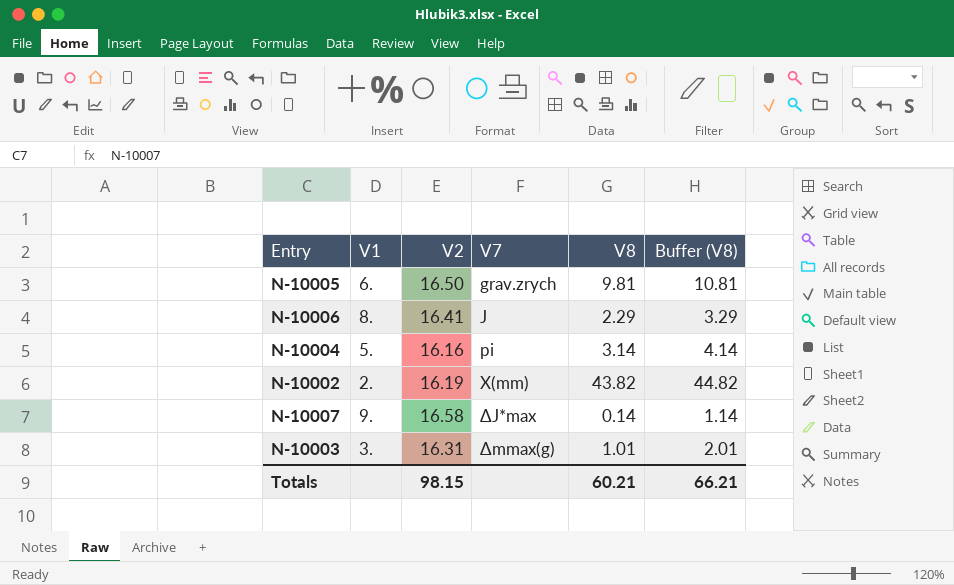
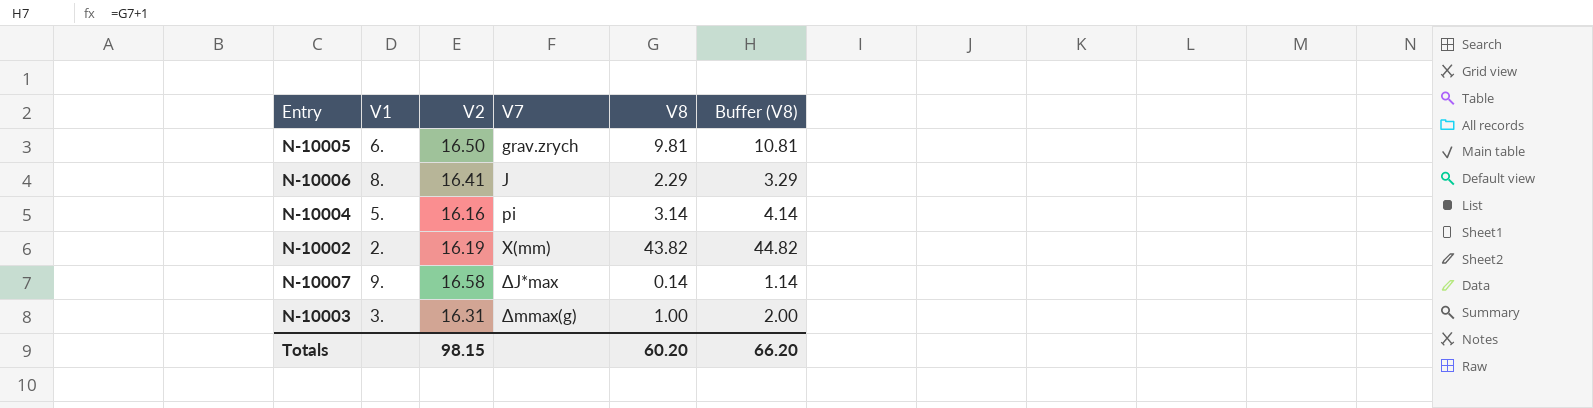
N-10003 | V8: 1.01 -> 1.00
N-10003 | Buffer (V8): 2.01 -> 2.00
Totals | V8: 60.21 -> 60.20
Totals | Buffer (V8): 66.21 -> 66.20

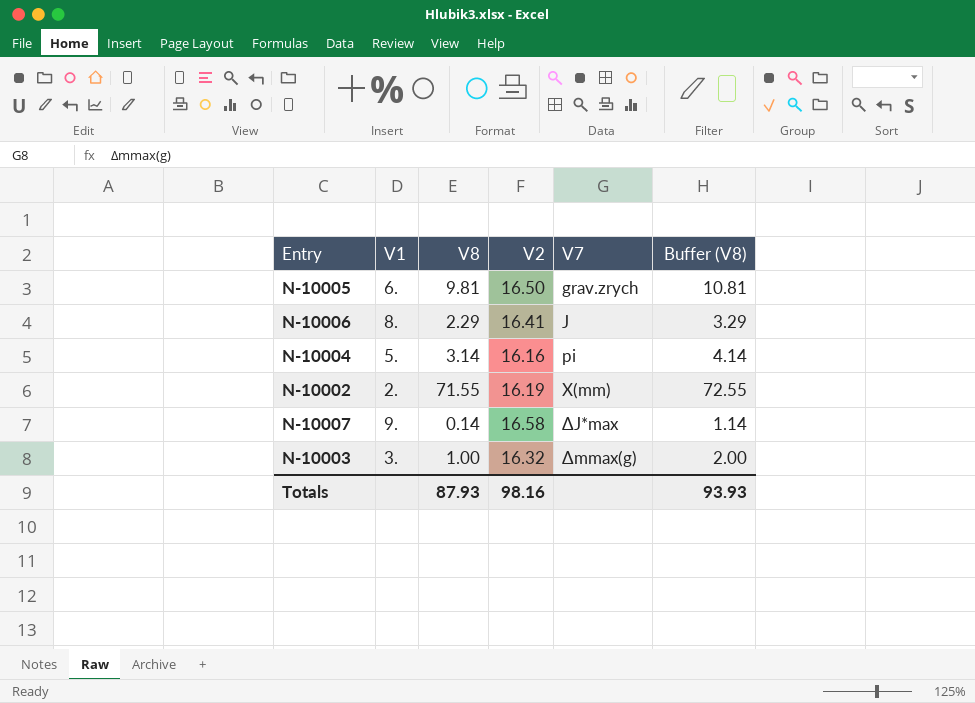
column V8 | position: 5 -> 3
N-10002 | V8: 43.82 -> 71.55
N-10002 | Buffer (V8): 44.82 -> 72.55
N-10003 | V2: 16.31 -> 16.32
Totals | V8: 60.20 -> 87.93
Totals | V2: 98.15 -> 98.16
Totals | Buffer (V8): 66.20 -> 93.93

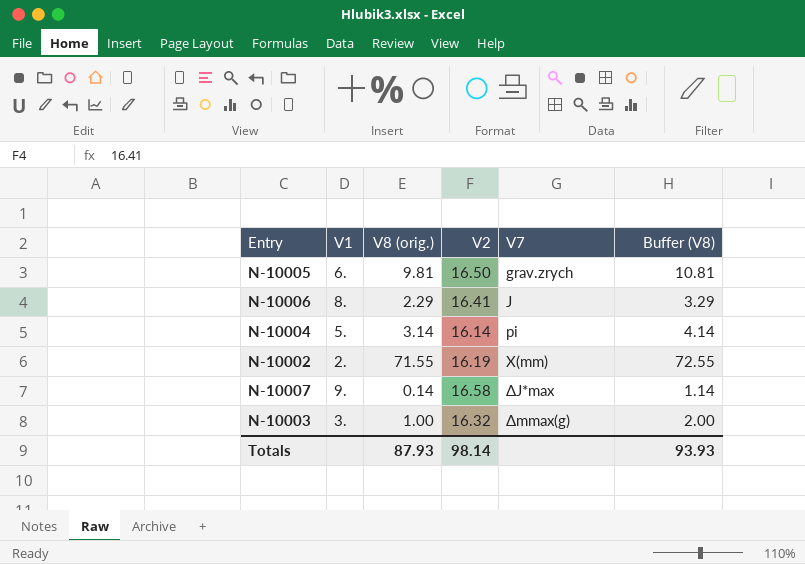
column name: V8 -> V8 (orig.)
N-10004 | V2: 16.16 -> 16.14
Totals | V2: 98.16 -> 98.14

